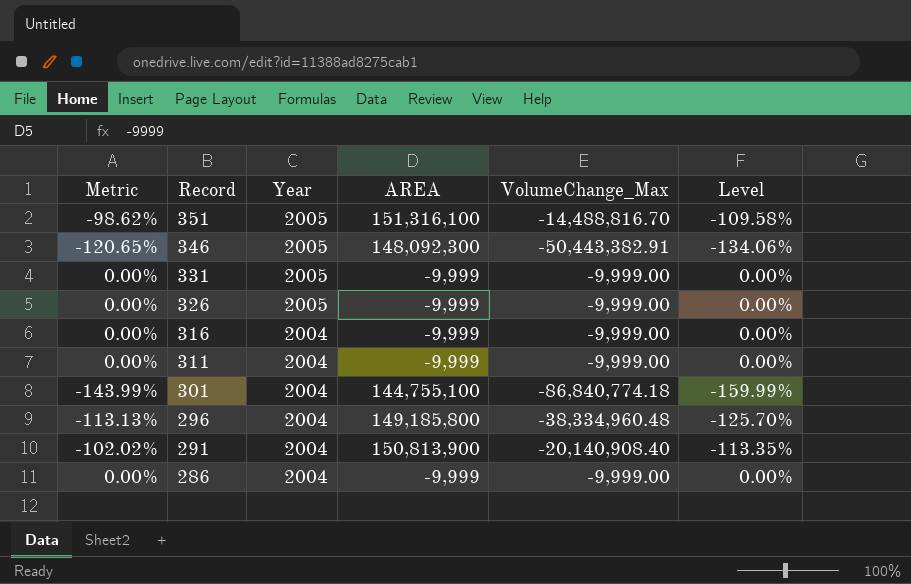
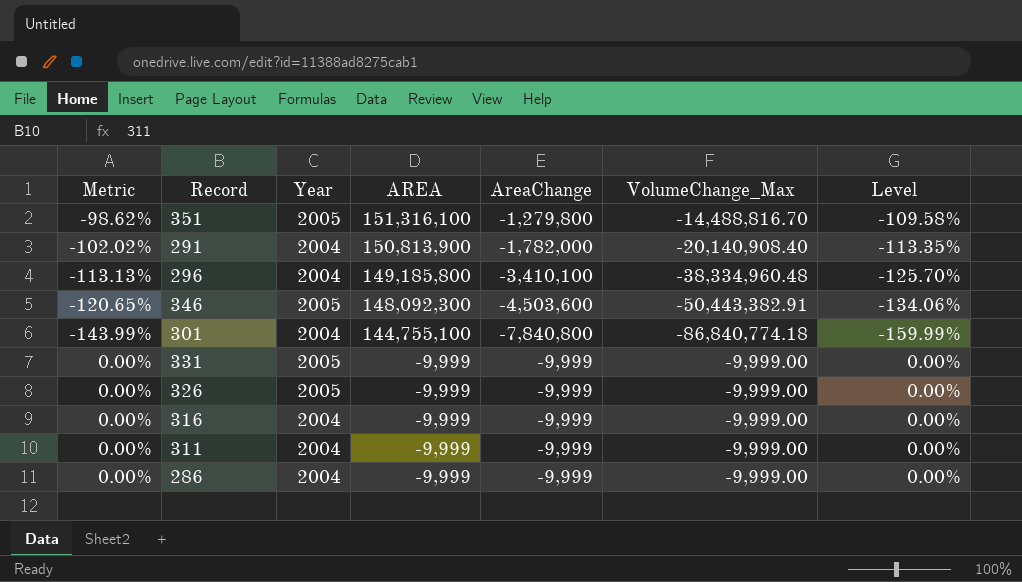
row order: Record descending -> AREA descending
column AreaChange | position: none -> 5

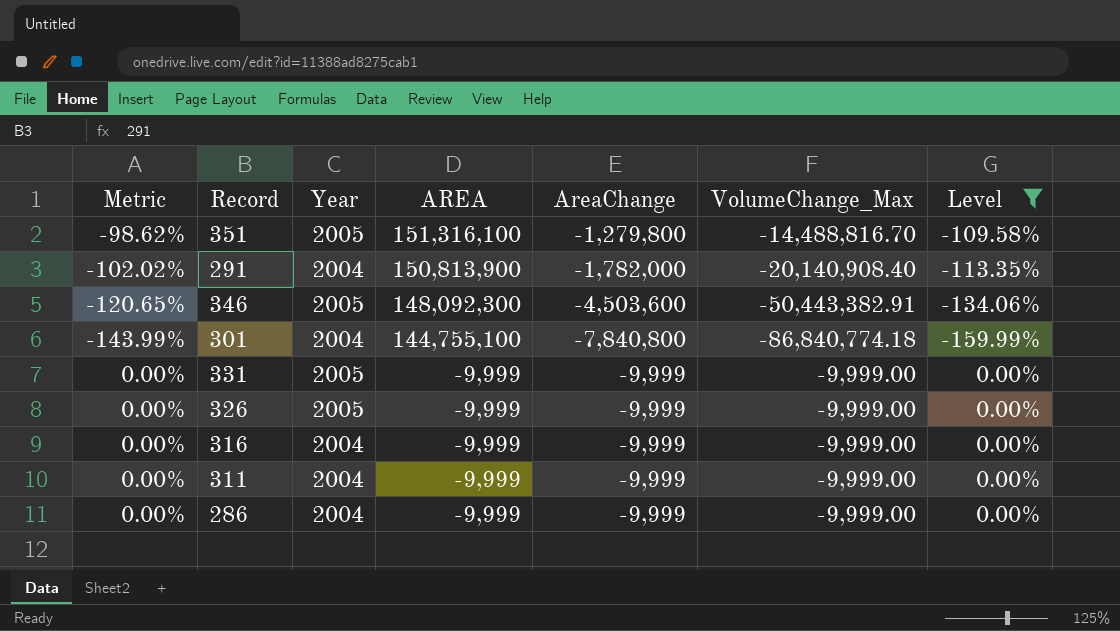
filter: none -> Level != -125.70%

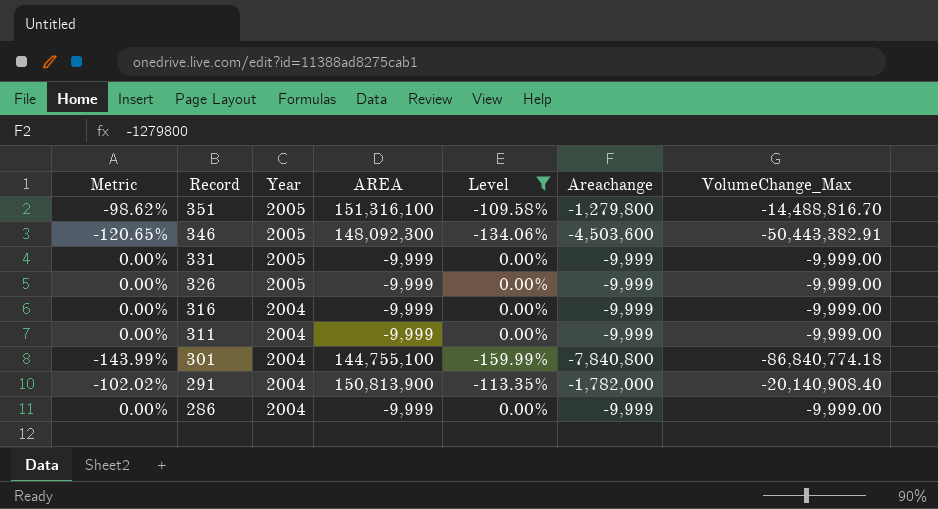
row order: AREA descending -> Record descending
column Level | position: 7 -> 5
column name: AreaChange -> Areachange

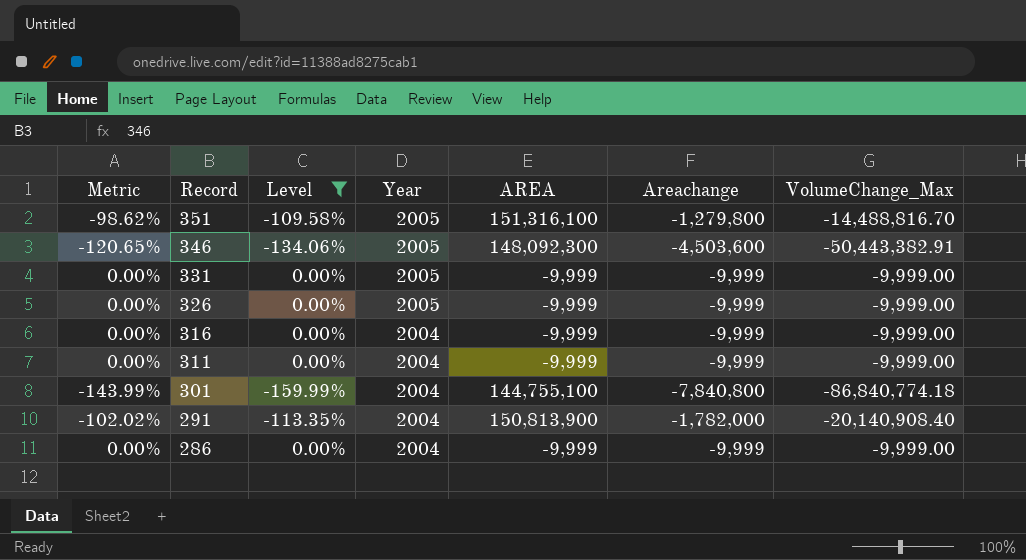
column Level | position: 5 -> 3

